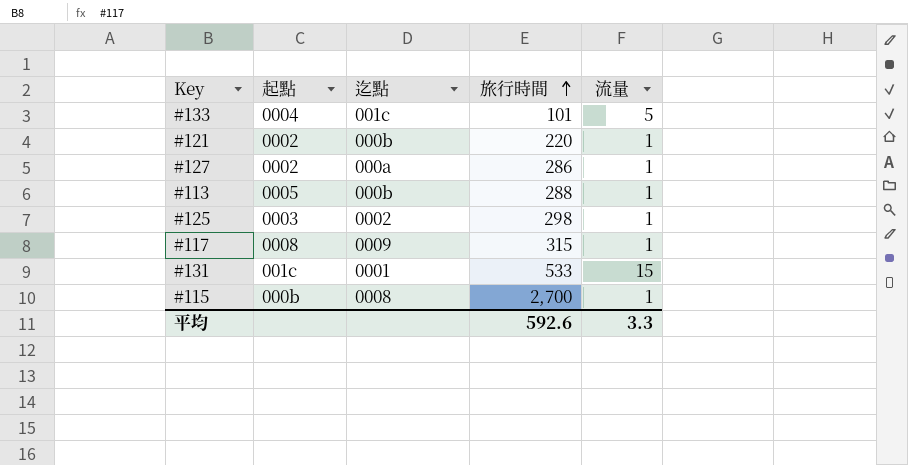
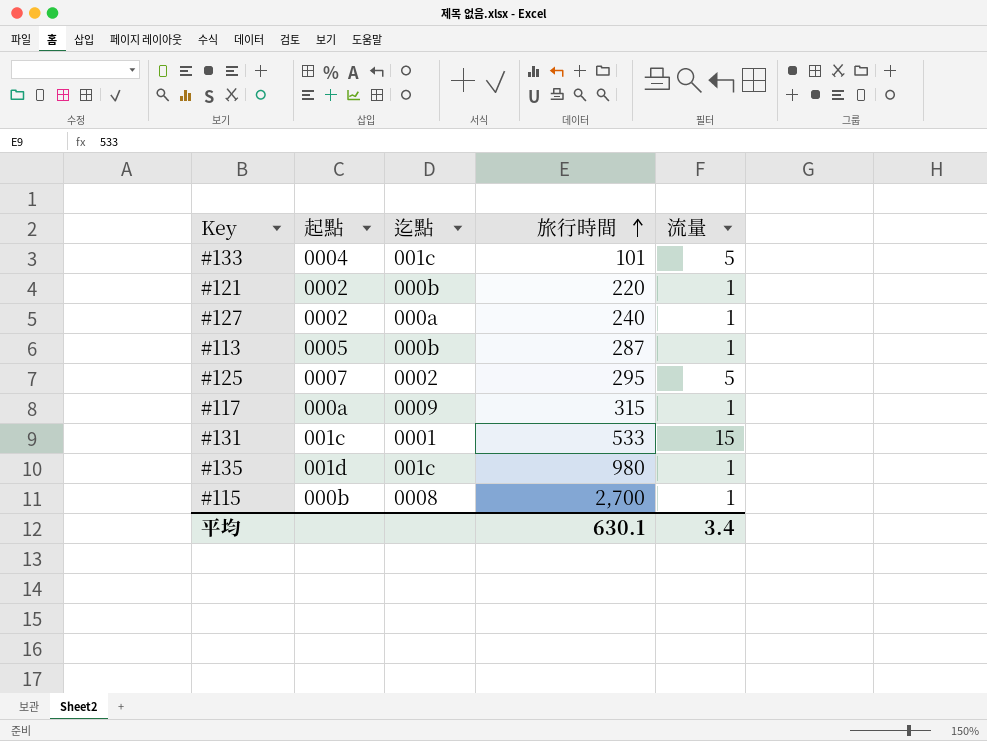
#127 | 旅行時間: 286 -> 240
#113 | 旅行時間: 288 -> 287
#125 | 起點: 0003 -> 0007
#125 | 旅行時間: 298 -> 295
#125 | 流量: 1 -> 5
#117 | 起點: 0008 -> 000a
row #135: none -> 001d | 001c | 980 | 1
平均 | 旅行時間: 592.6 -> 630.1
平均 | 流量: 3.3 -> 3.4

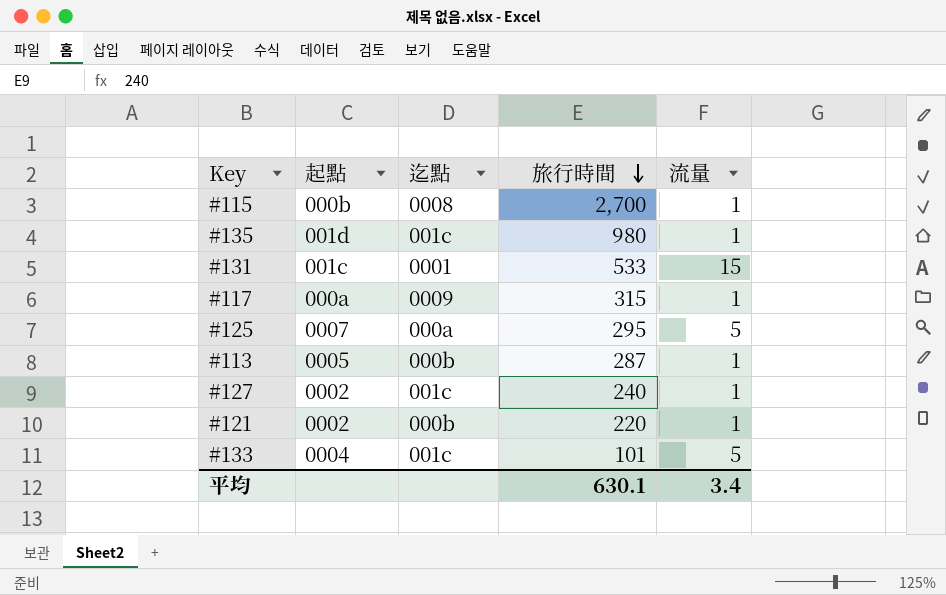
row order: 旅行時間 ascending -> 旅行時間 descending
#125 | 迄點: 0002 -> 000a
#127 | 迄點: 000a -> 001c

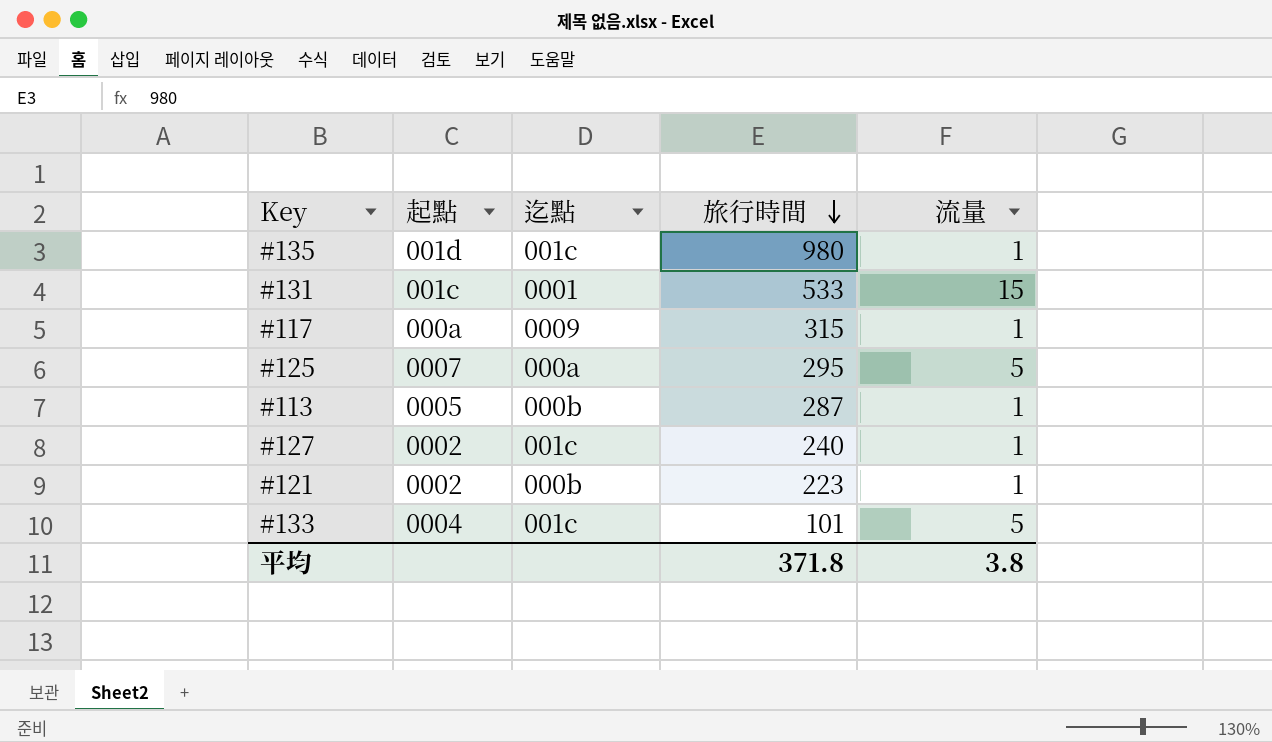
row #115: 000b | 0008 | 2,700 | 1 -> none
#121 | 旅行時間: 220 -> 223
平均 | 旅行時間: 630.1 -> 371.8
平均 | 流量: 3.4 -> 3.8

